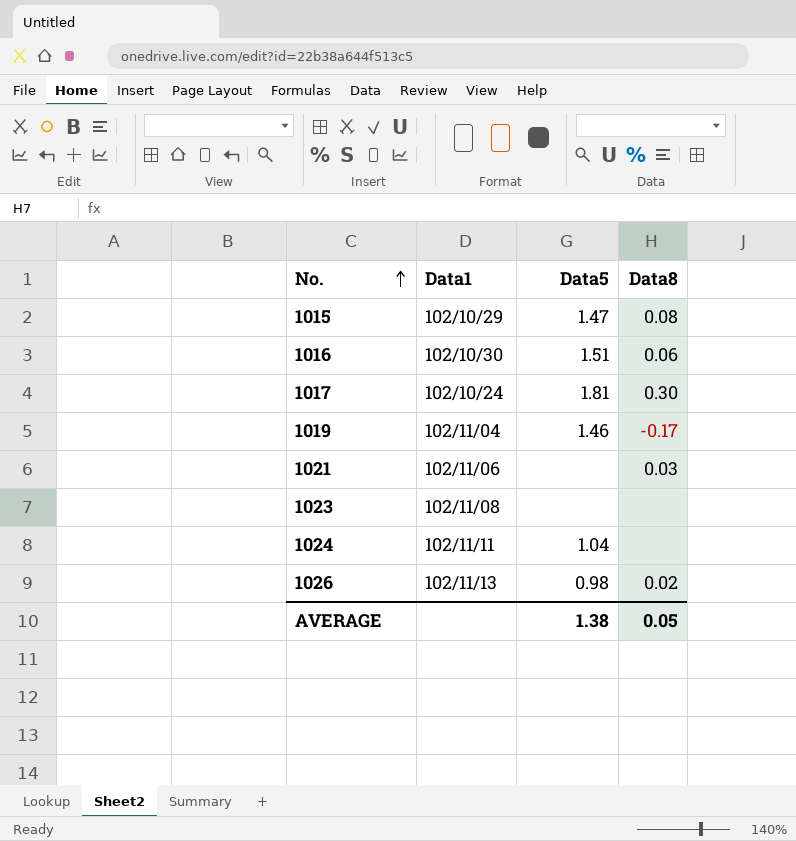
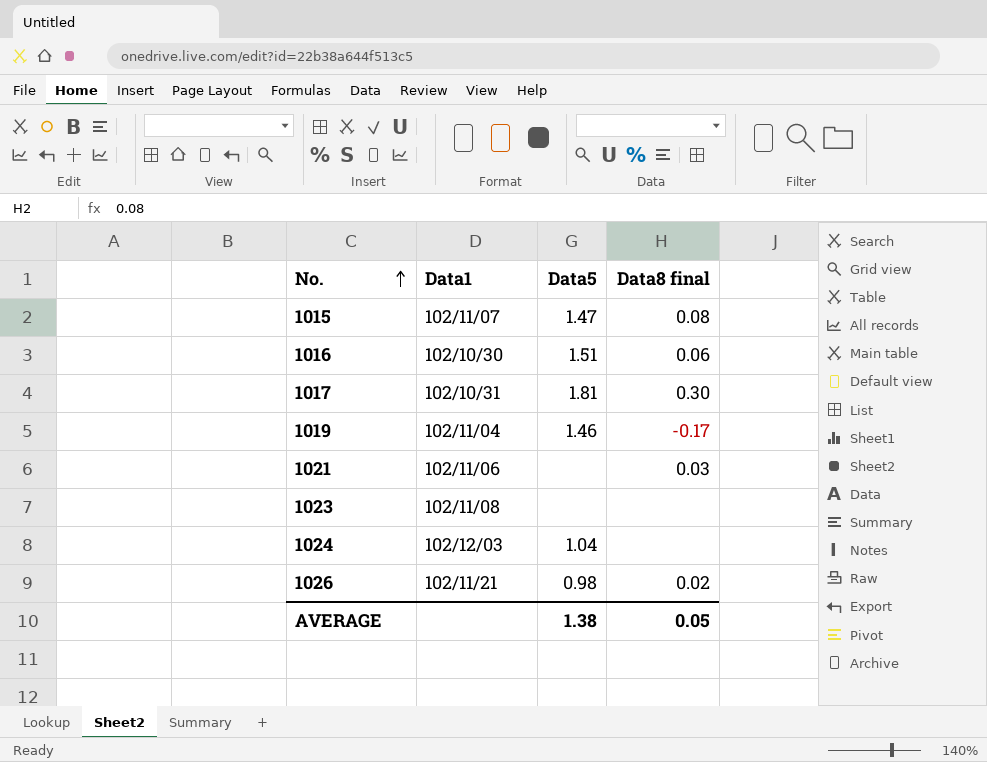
column name: Data8 -> Data8 final
1015 | Data1: 102/10/29 -> 102/11/07
1017 | Data1: 102/10/24 -> 102/10/31
1024 | Data1: 102/11/11 -> 102/12/03
1026 | Data1: 102/11/13 -> 102/11/21

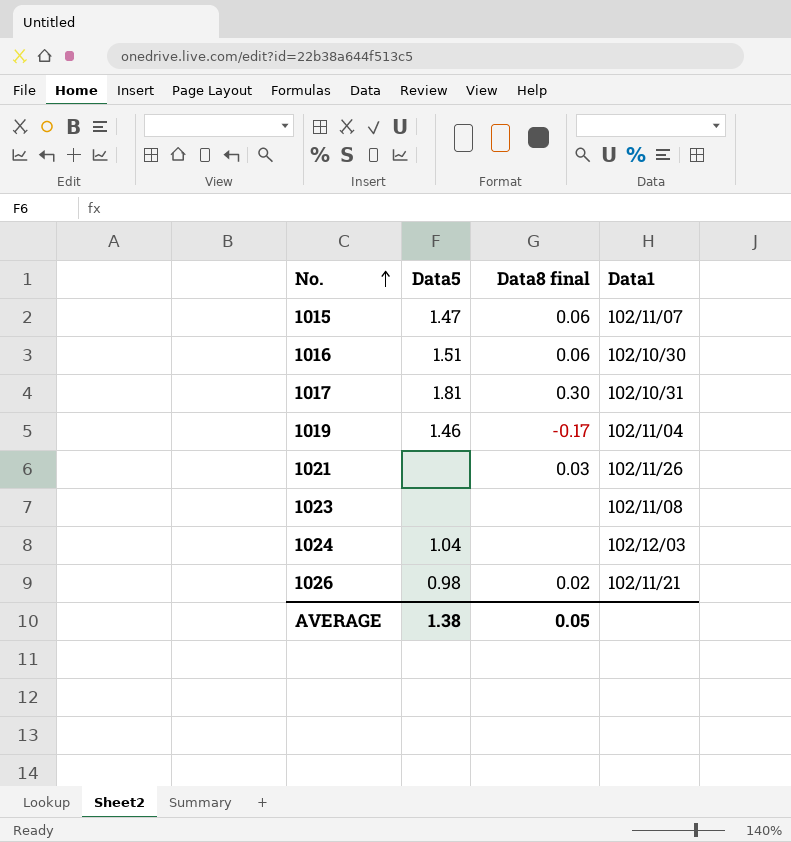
column Data1 | position: 2 -> 4
1015 | Data8 final: 0.08 -> 0.06
1021 | Data1: 102/11/06 -> 102/11/26

